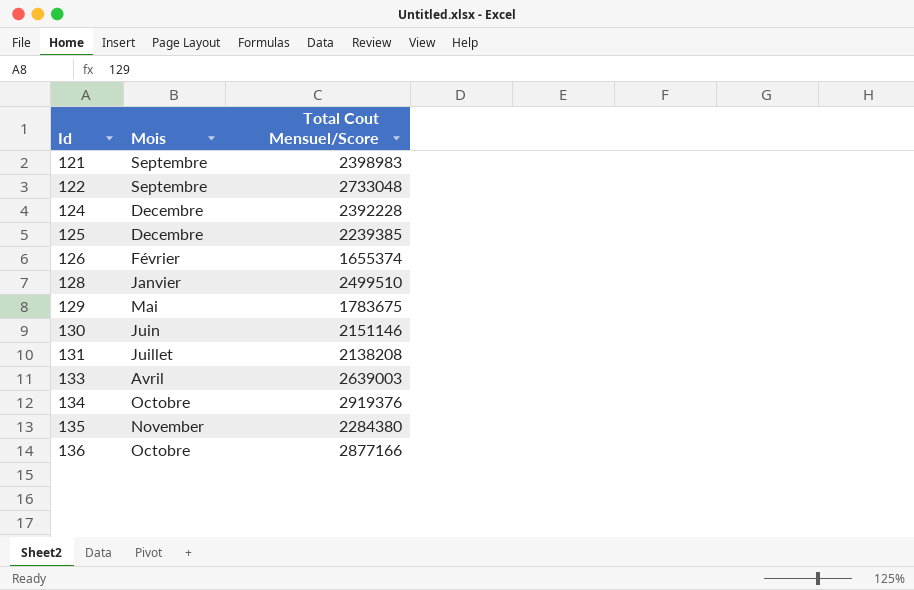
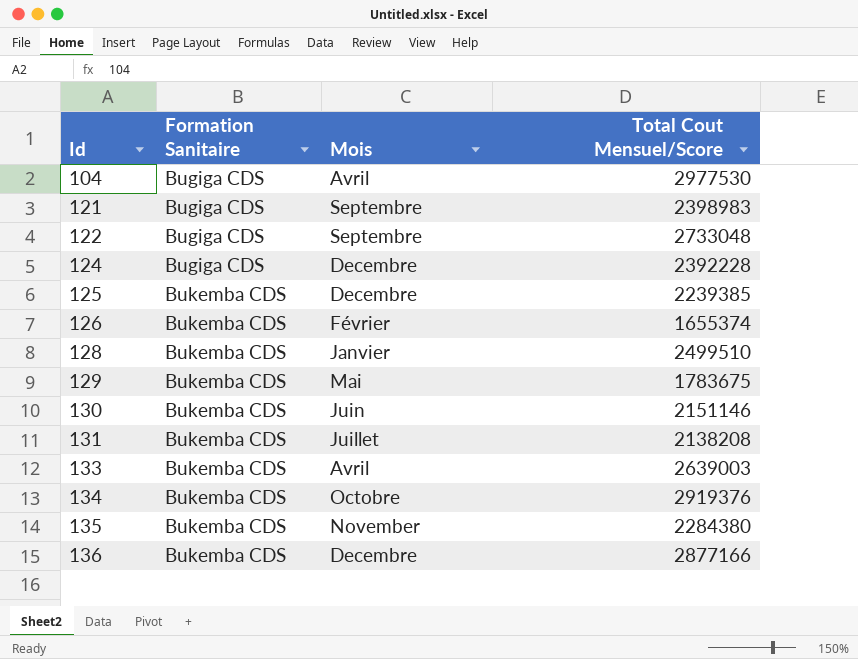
column Formation Sanitaire | position: none -> 2
row 104: none -> Bugiga CDS | Avril | 2977530
136 | Mois: Octobre -> Decembre

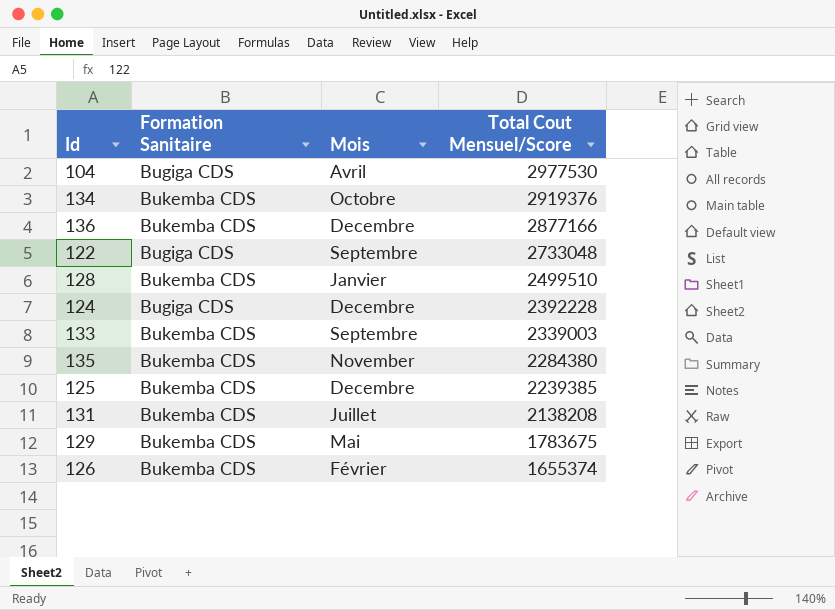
row order: Id ascending -> Total Cout Mensuel/Score descending
row 121: Bugiga CDS | Septembre | 2398983 -> none
row 130: Bukemba CDS | Juin | 2151146 -> none
133 | Mois: Avril -> Septembre
133 | Total Cout Mensuel/Score: 2639003 -> 2339003

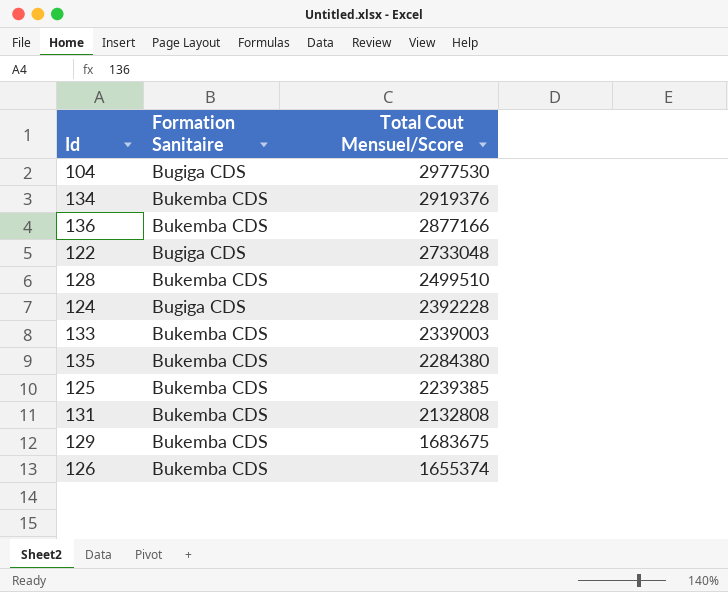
column Mois | position: 3 -> none
131 | Total Cout Mensuel/Score: 2138208 -> 2132808
129 | Total Cout Mensuel/Score: 1783675 -> 1683675

